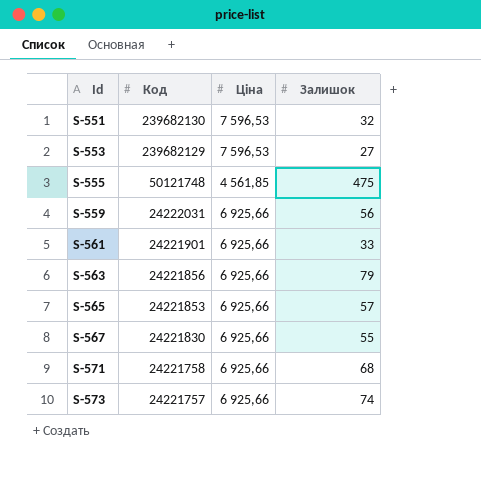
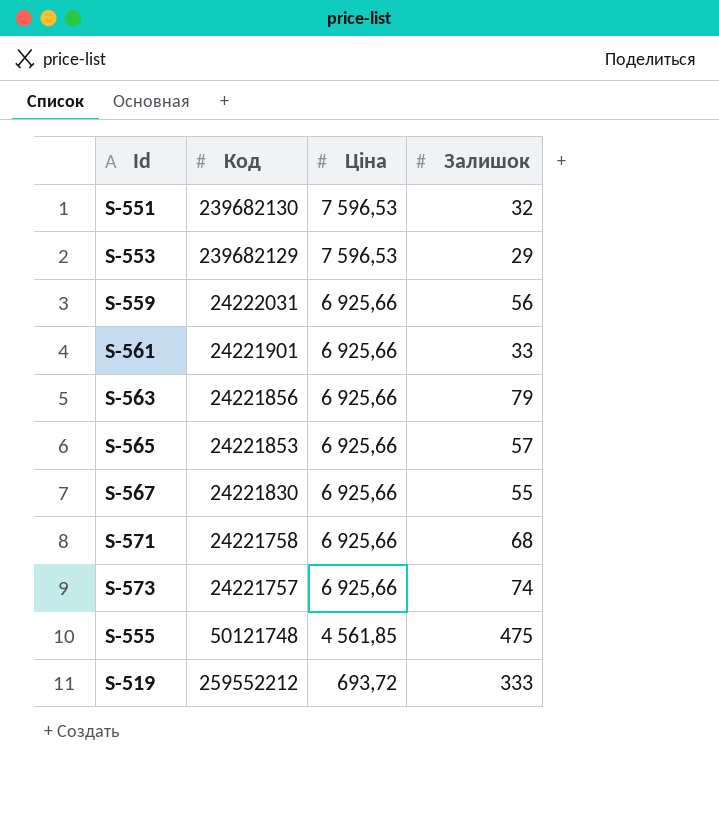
row order: Id ascending -> Ціна descending
S-553 | Залишок: 27 -> 29
row S-519: none -> 259552212 | 693,72 | 333

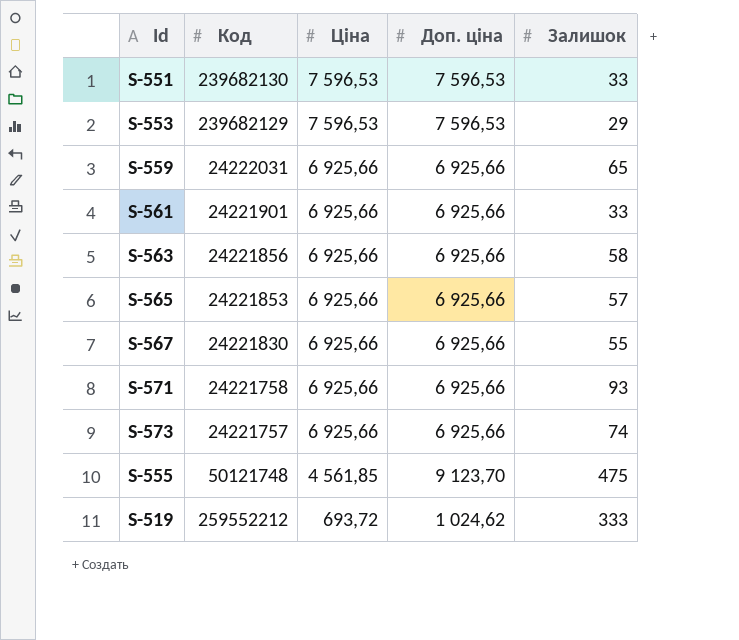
column Доп. ціна | position: none -> 4
S-551 | Залишок: 32 -> 33
S-559 | Залишок: 56 -> 65
S-563 | Залишок: 79 -> 58
S-571 | Залишок: 68 -> 93

